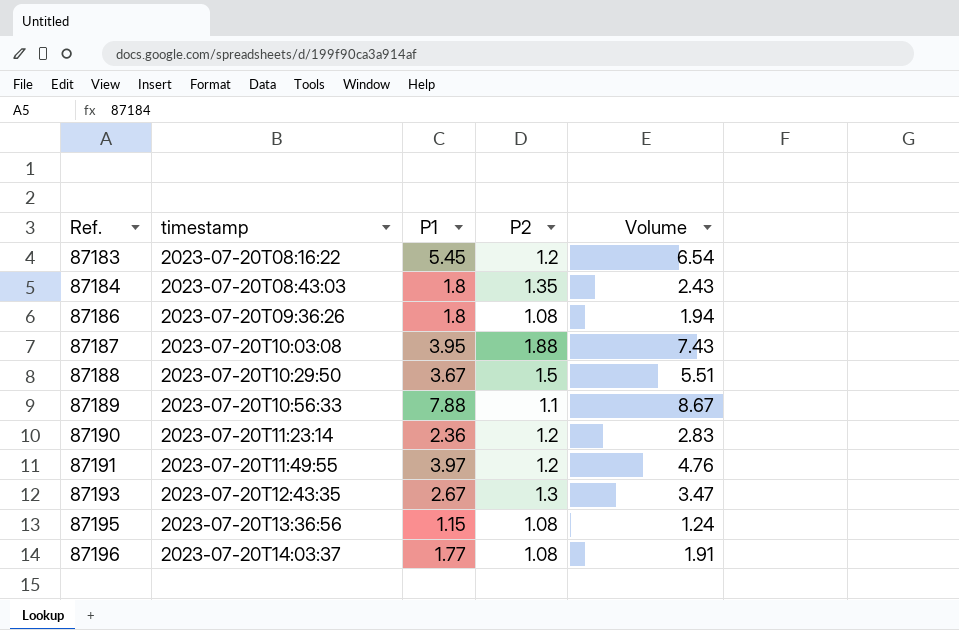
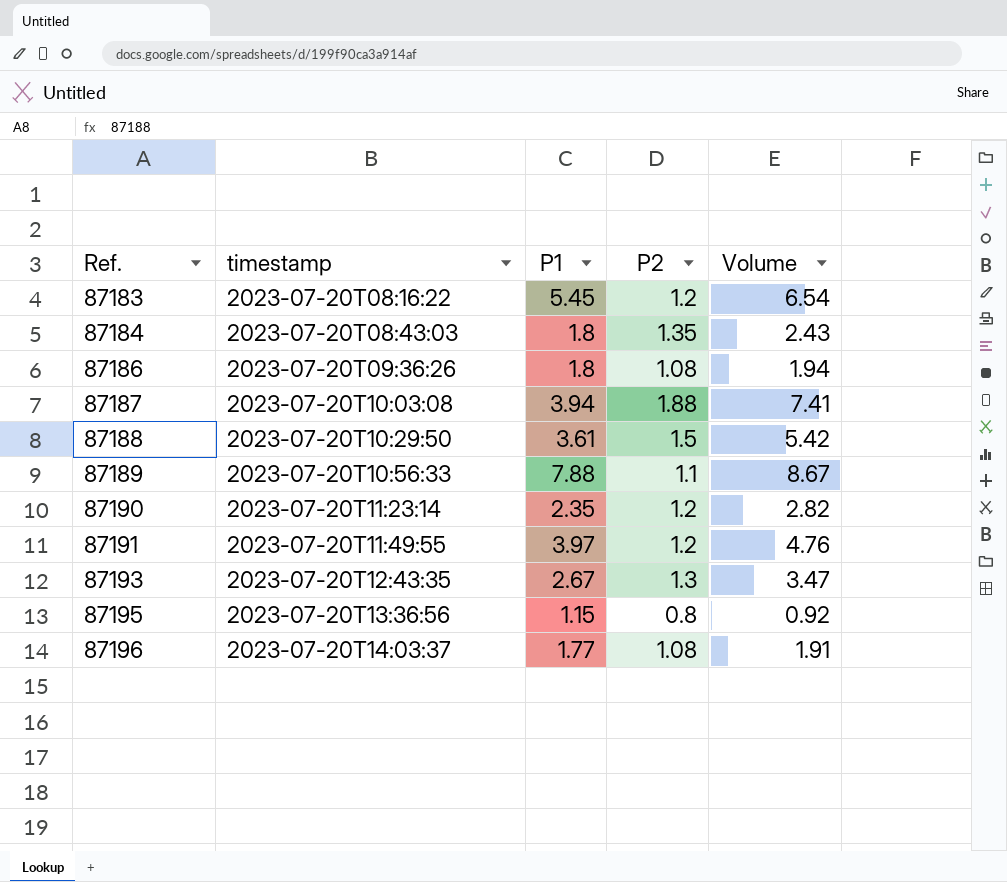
87187 | P1: 3.95 -> 3.94
87187 | Volume: 7.43 -> 7.41
87188 | P1: 3.67 -> 3.61
87188 | Volume: 5.51 -> 5.42
87190 | P1: 2.36 -> 2.35
87190 | Volume: 2.83 -> 2.82
87195 | P2: 1.08 -> 0.8
87195 | Volume: 1.24 -> 0.92

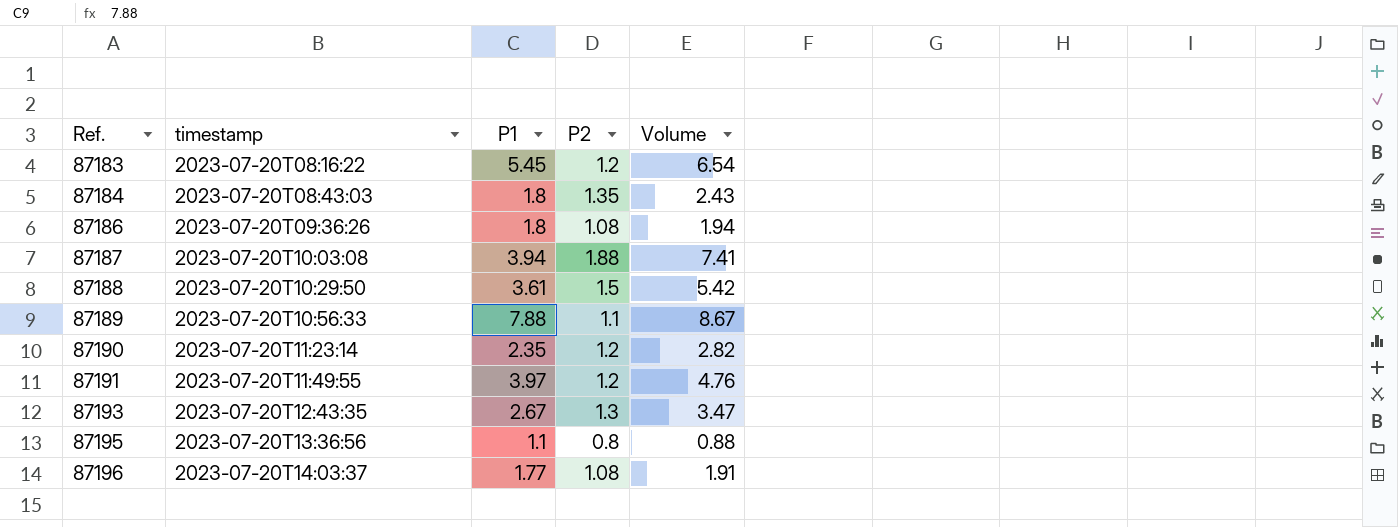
87195 | P1: 1.15 -> 1.1
87195 | Volume: 0.92 -> 0.88

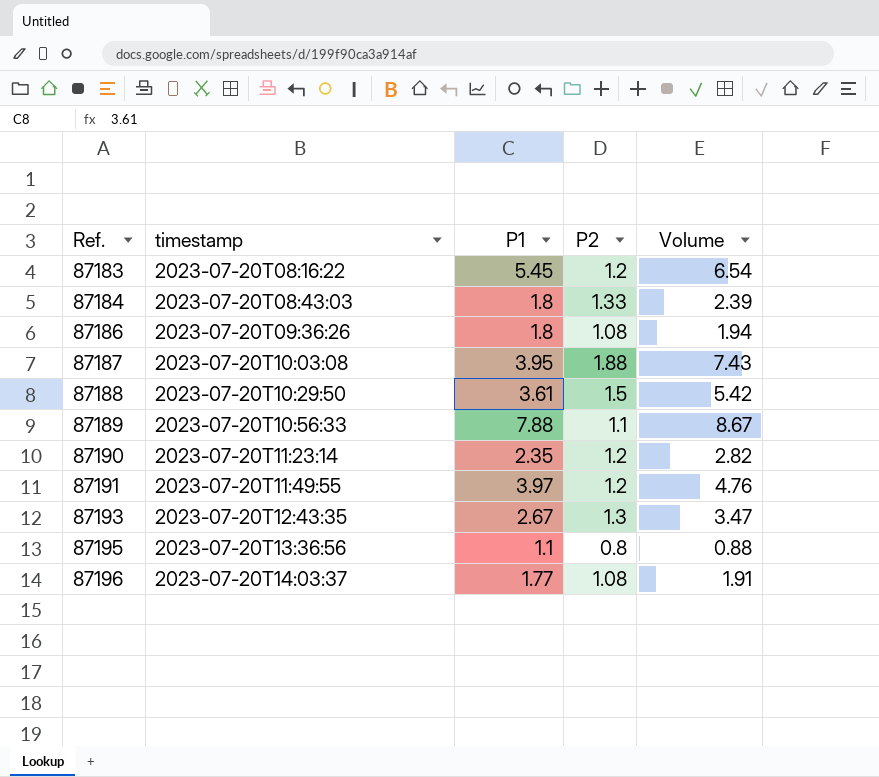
87184 | P2: 1.35 -> 1.33
87184 | Volume: 2.43 -> 2.39
87187 | P1: 3.94 -> 3.95
87187 | Volume: 7.41 -> 7.43

